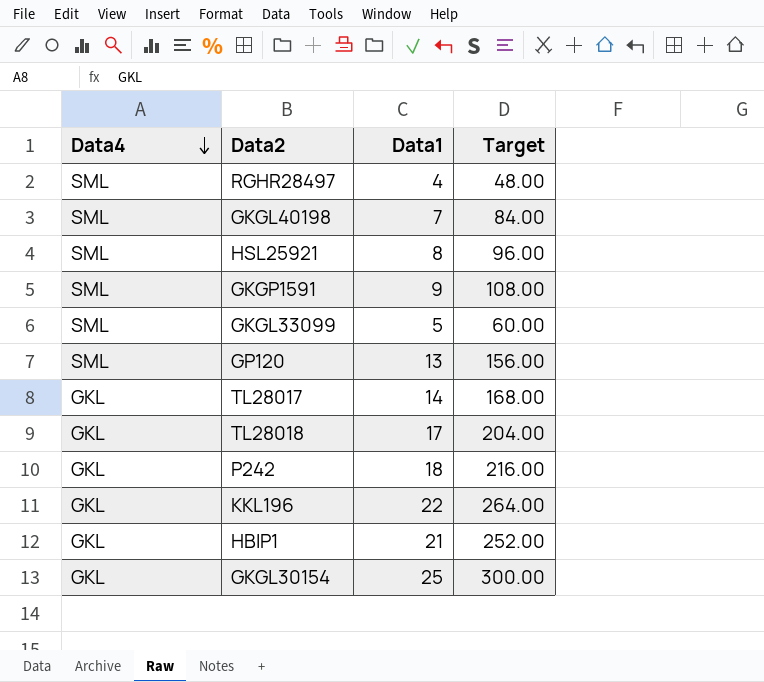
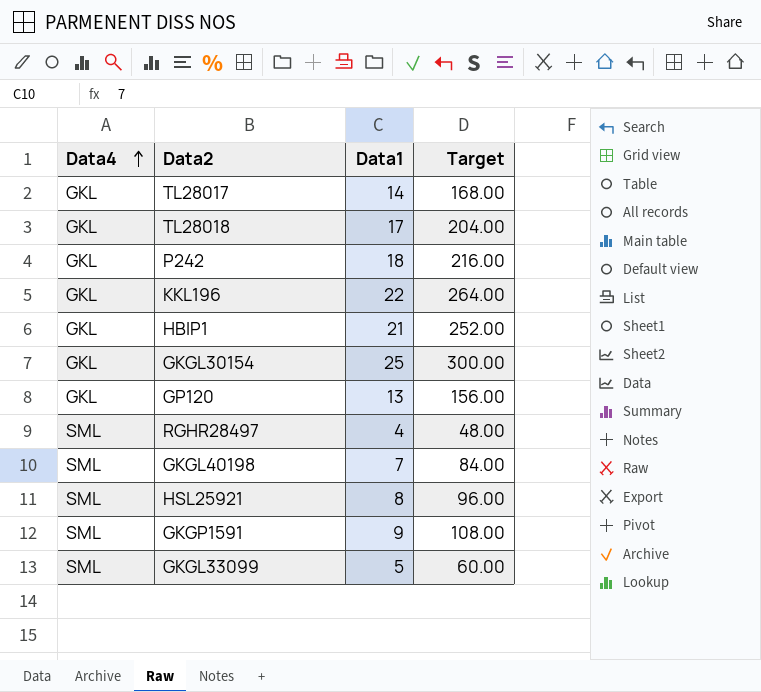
row order: Data4 descending -> Data4 ascending
GP120 | Data4: SML -> GKL

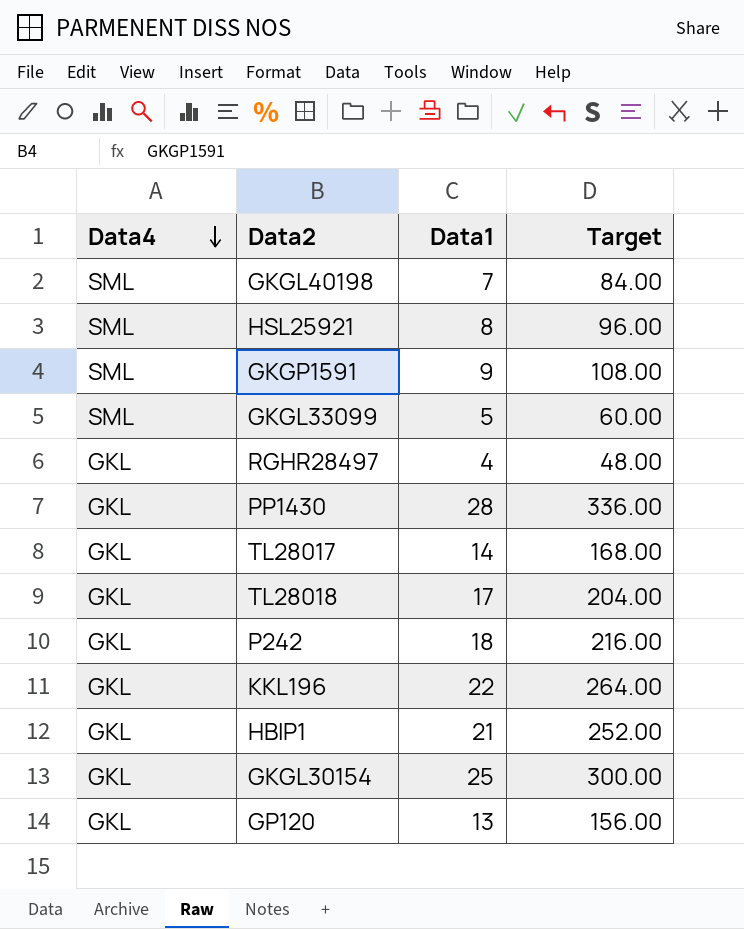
row order: Data4 ascending -> Data4 descending
RGHR28497 | Data4: SML -> GKL
row PP1430: none -> GKL | 28 | 336.00

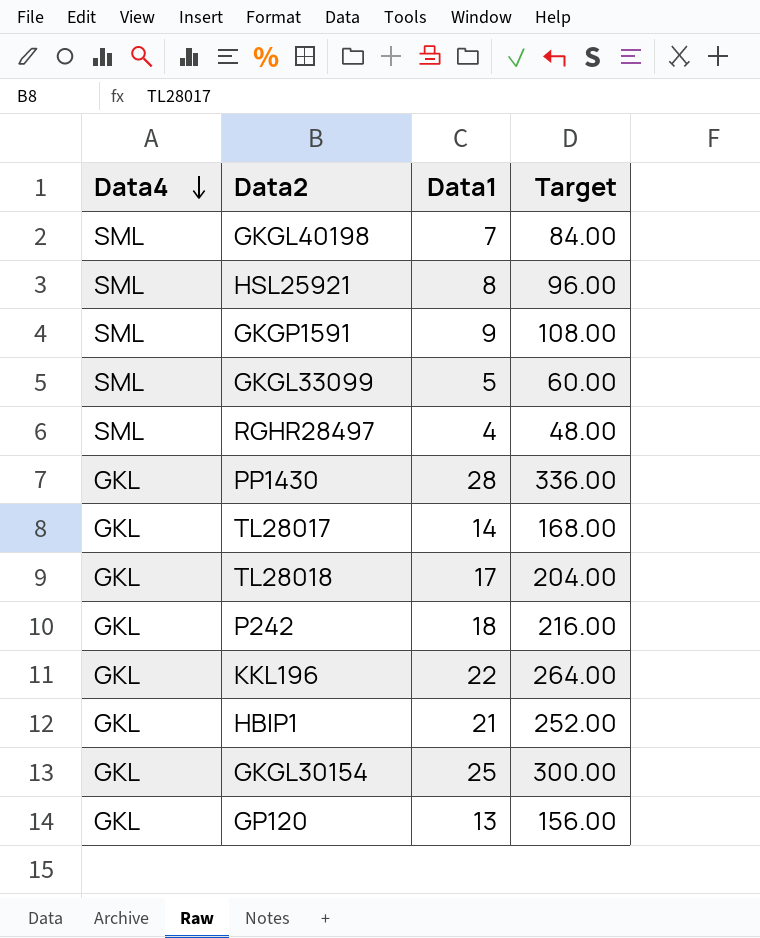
RGHR28497 | Data4: GKL -> SML

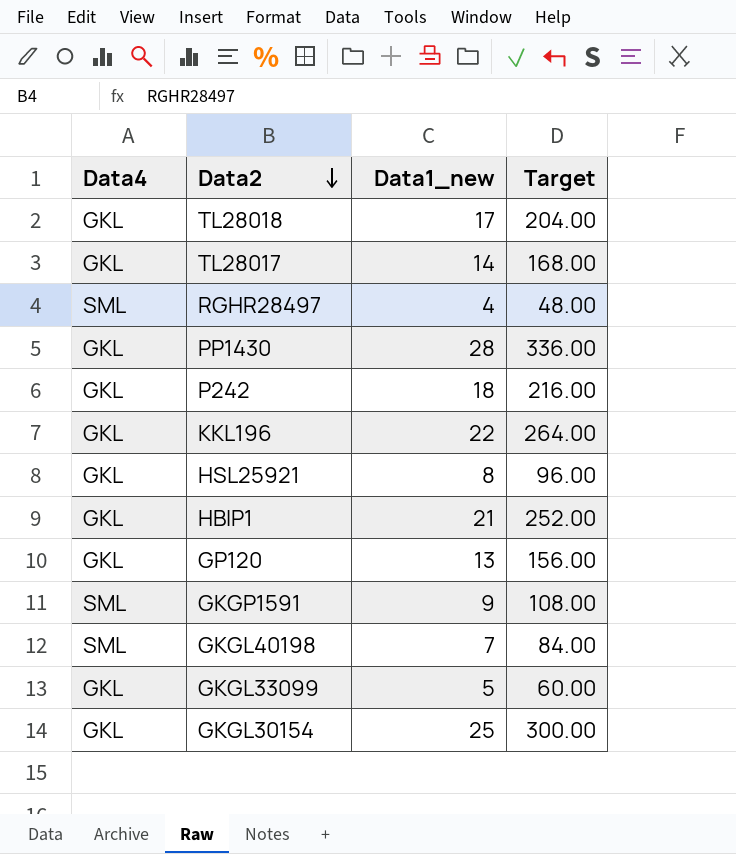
row order: Data4 descending -> Data2 descending
column name: Data1 -> Data1_new
HSL25921 | Data4: SML -> GKL
GKGL33099 | Data4: SML -> GKL

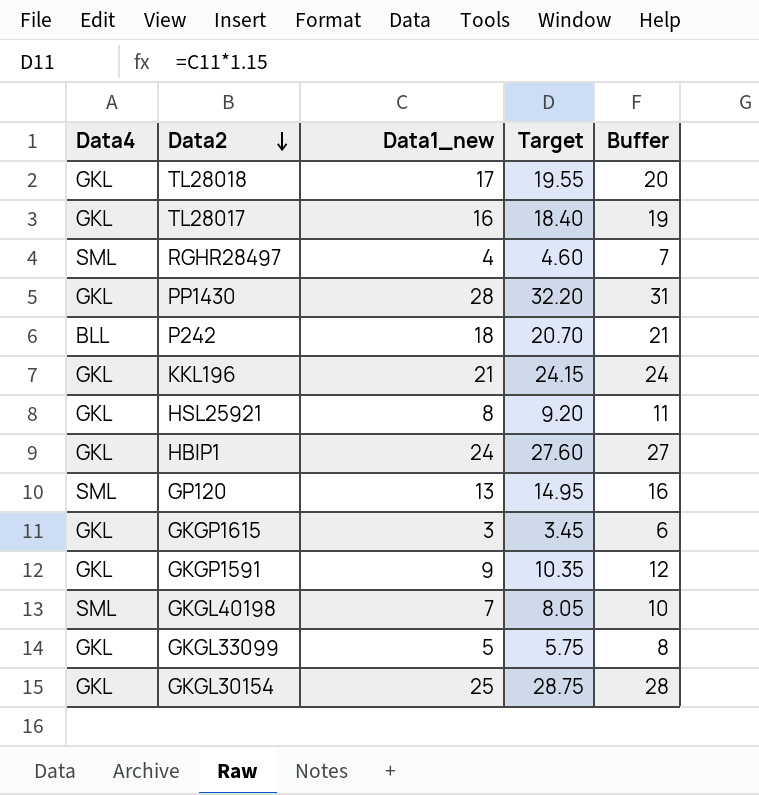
column Target | formula: [Data1_new] * 12 -> [Data1_new] * 1.15
column Buffer | formula: none -> [Data1_new] + 3
TL28017 | Data1_new: 14 -> 16
P242 | Data4: GKL -> BLL
KKL196 | Data1_new: 22 -> 21
HBIP1 | Data1_new: 21 -> 24
GP120 | Data4: GKL -> SML
row GKGP1615: none -> GKL | 3 | 3.45 | 6
GKGP1591 | Data4: SML -> GKL

